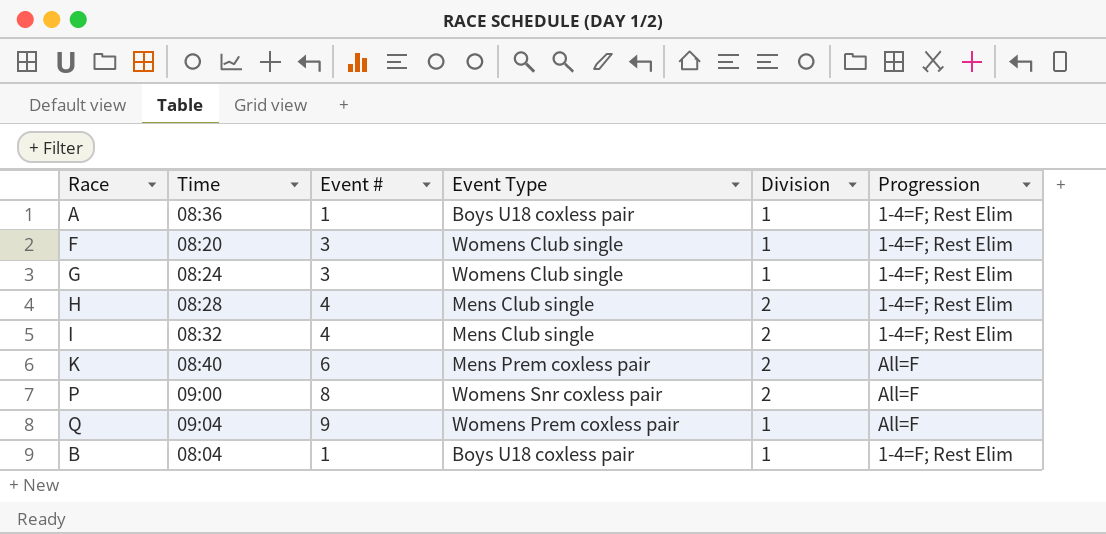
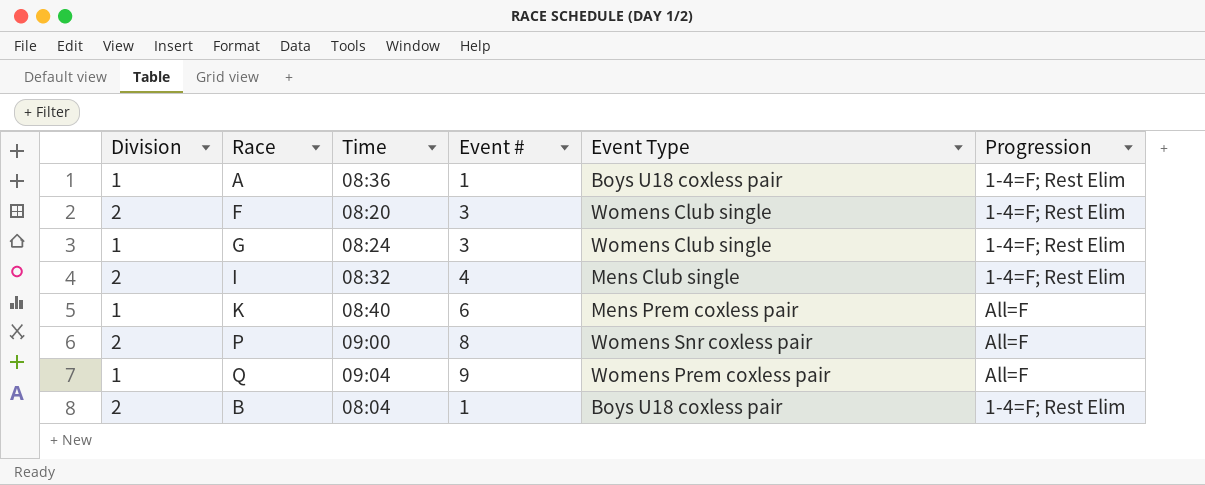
column Division | position: 5 -> 1
row H: 08:28 | 4 | Mens Club single | 2 | 1-4=F; Rest Elim -> none
F | Division: 1 -> 2
K | Division: 2 -> 1
B | Division: 1 -> 2

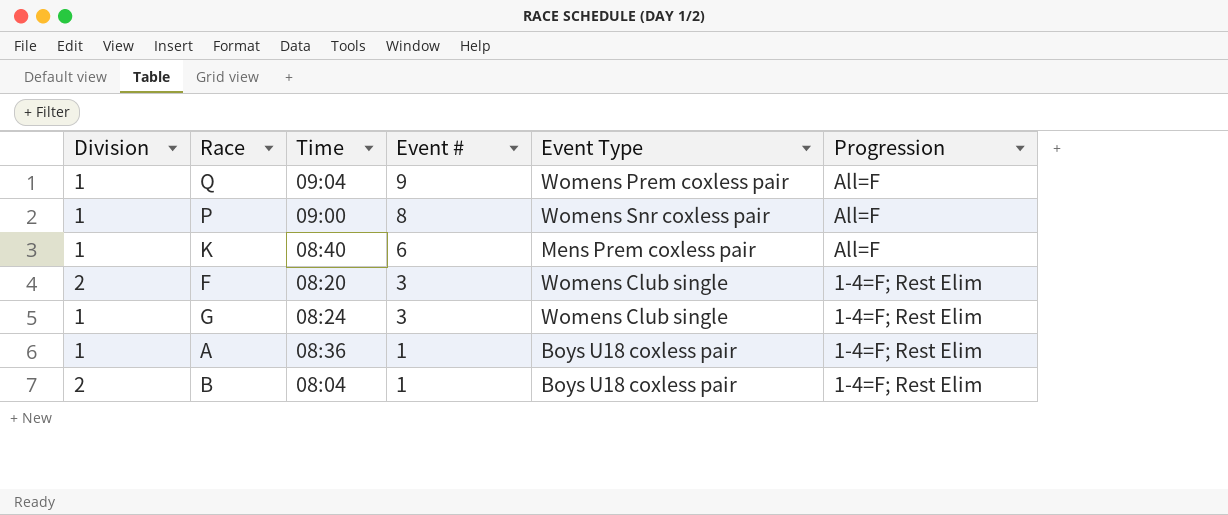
row order: none -> Event # descending
row I: 2 | 08:32 | 4 | Mens Club single | 1-4=F; Rest Elim -> none
P | Division: 2 -> 1

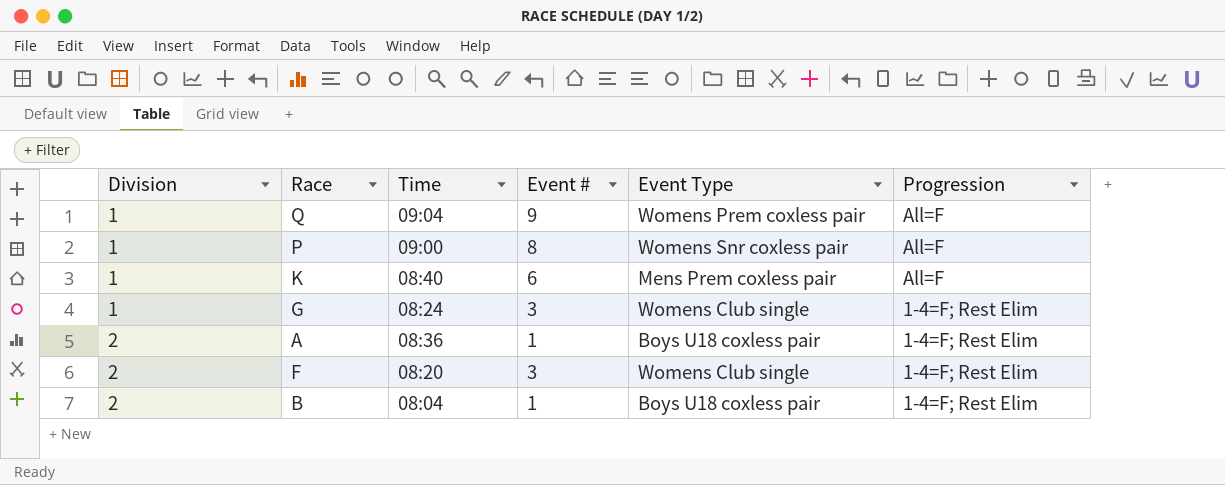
row order: Event # descending -> Division ascending
A | Division: 1 -> 2

